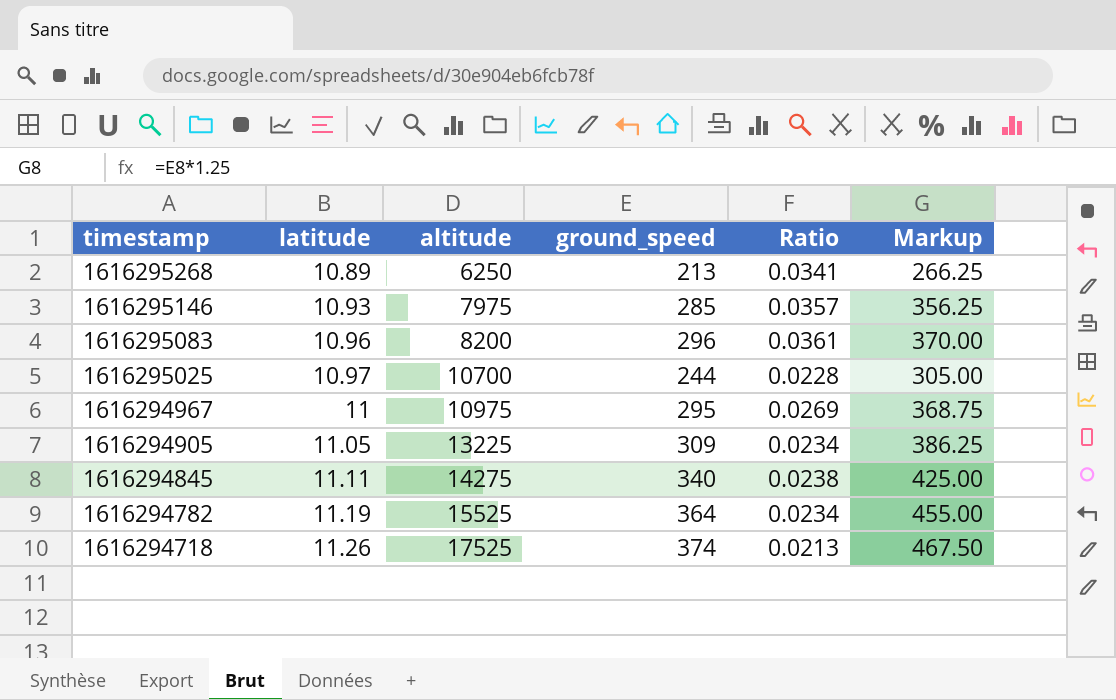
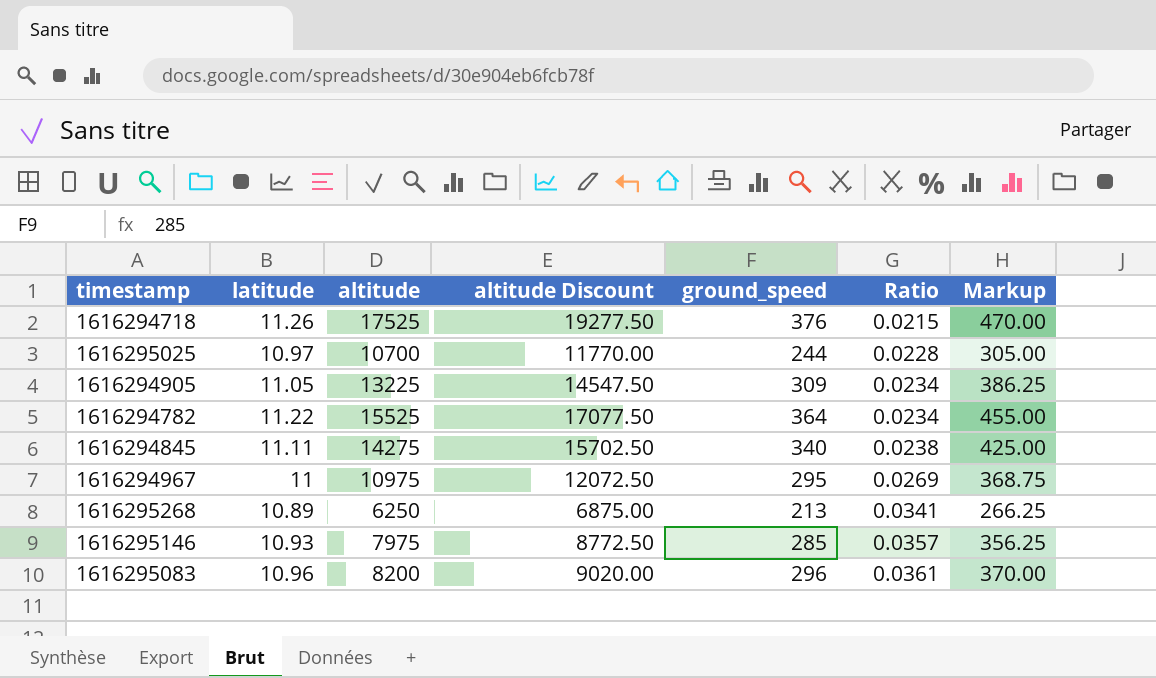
row order: timestamp descending -> Ratio ascending
column altitude Discount | formula: none -> [altitude] * 1.1
1616294718 | ground_speed: 374 -> 376
1616294718 | Ratio: 0.0213 -> 0.0215
1616294718 | Markup: 467.50 -> 470.00
1616294782 | latitude: 11.19 -> 11.22

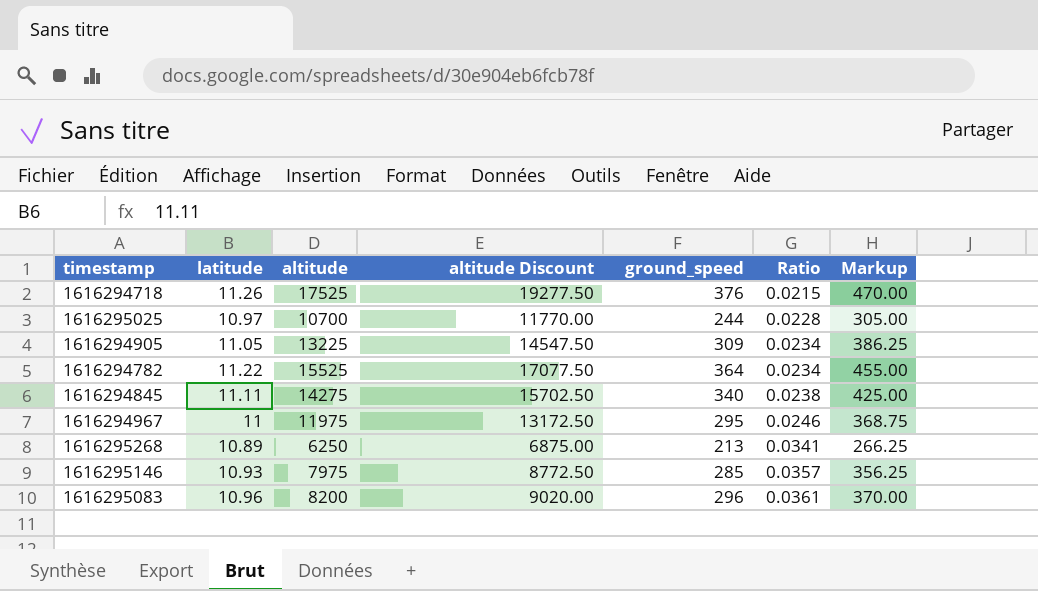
1616294967 | altitude: 10975 -> 11975
1616294967 | altitude Discount: 12072.50 -> 13172.50
1616294967 | Ratio: 0.0269 -> 0.0246

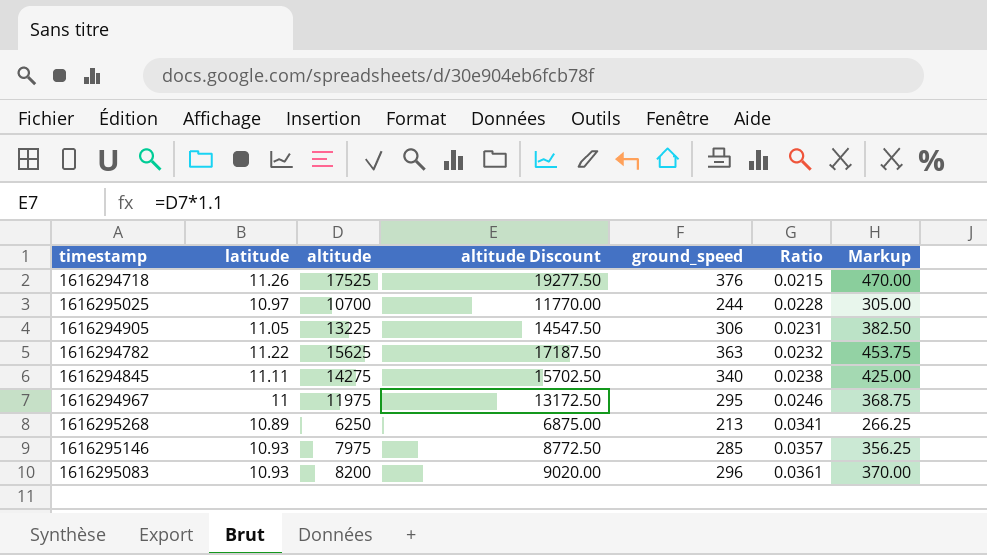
1616294905 | ground_speed: 309 -> 306
1616294905 | Ratio: 0.0234 -> 0.0231
1616294905 | Markup: 386.25 -> 382.50
1616294782 | altitude: 15525 -> 15625
1616294782 | altitude Discount: 17077.50 -> 17187.50
1616294782 | ground_speed: 364 -> 363
1616294782 | Ratio: 0.0234 -> 0.0232
1616294782 | Markup: 455.00 -> 453.75
1616295083 | latitude: 10.96 -> 10.93

